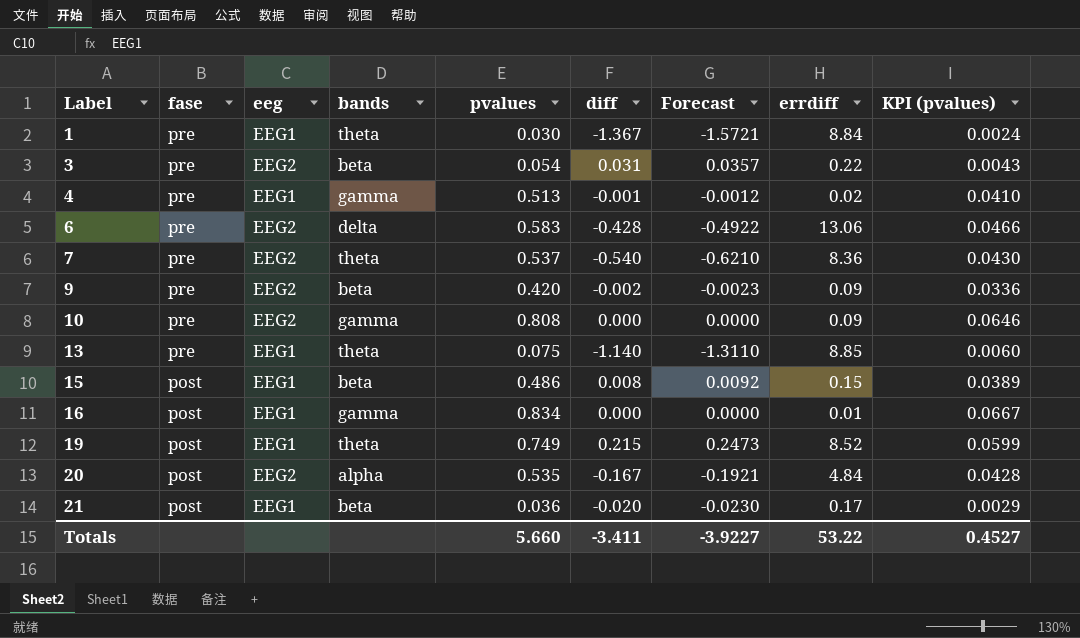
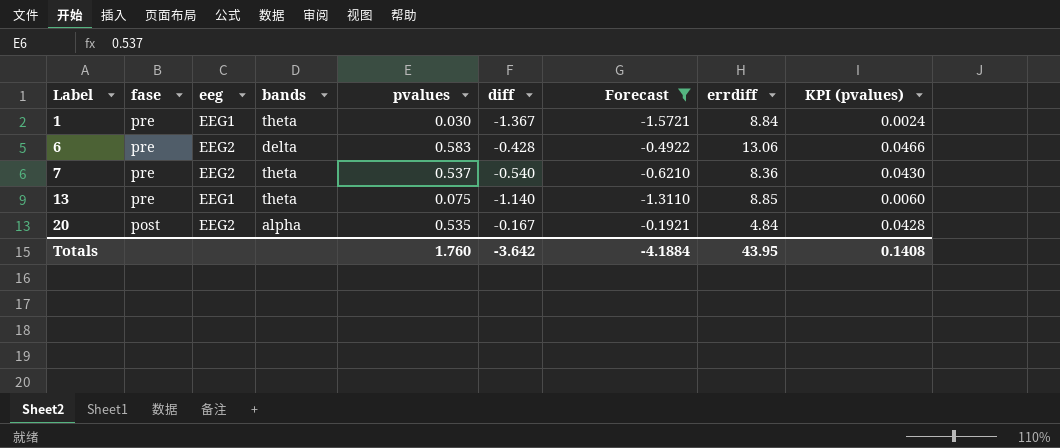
filter: none -> Forecast <= -0.1921
Totals | pvalues: 5.660 -> 1.760
Totals | diff: -3.411 -> -3.642
Totals | Forecast: -3.9227 -> -4.1884
Totals | errdiff: 53.22 -> 43.95
Totals | KPI (pvalues): 0.4527 -> 0.1408

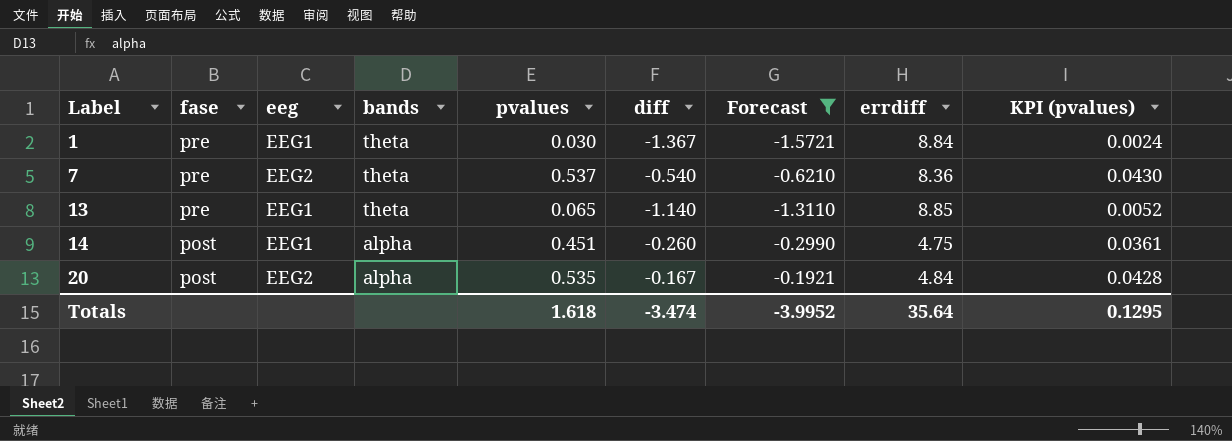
row 6: pre | EEG2 | delta | 0.583 | -0.428 | -0.4922 | 13.06 | 0.0466 -> none
13 | pvalues: 0.075 -> 0.065
13 | KPI (pvalues): 0.0060 -> 0.0052
row 14: none -> post | EEG1 | alpha | 0.451 | -0.260 | -0.2990 | 4.75 | 0.0361
Totals | pvalues: 1.760 -> 1.618
Totals | diff: -3.642 -> -3.474
Totals | Forecast: -4.1884 -> -3.9952
Totals | errdiff: 43.95 -> 35.64
Totals | KPI (pvalues): 0.1408 -> 0.1295

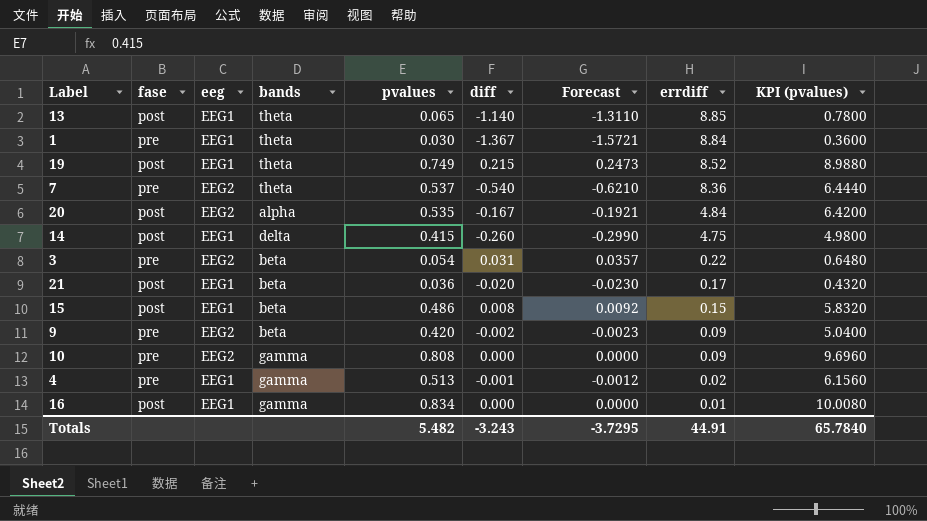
filter: Forecast <= -0.1921 -> none
row order: Label ascending -> errdiff descending
column KPI (pvalues) | formula: [pvalues] * 0.08 -> [pvalues] * 12
13 | fase: pre -> post
14 | bands: alpha -> delta
14 | pvalues: 0.451 -> 0.415
Totals | pvalues: 1.618 -> 5.482
Totals | diff: -3.474 -> -3.243
Totals | Forecast: -3.9952 -> -3.7295
Totals | errdiff: 35.64 -> 44.91
Totals | KPI (pvalues): 0.1295 -> 65.7840

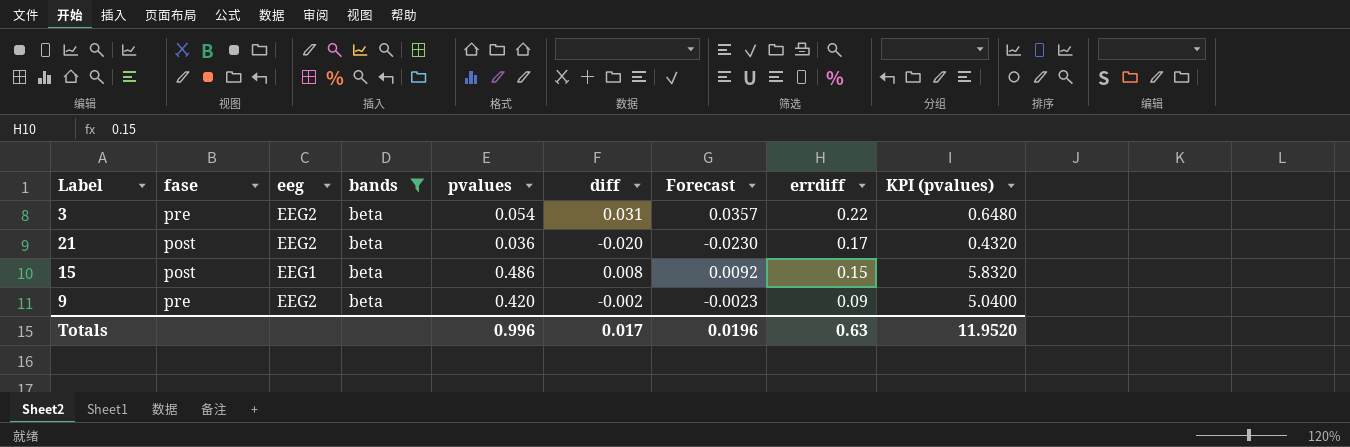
filter: none -> bands = beta
21 | eeg: EEG1 -> EEG2
Totals | pvalues: 5.482 -> 0.996
Totals | diff: -3.243 -> 0.017
Totals | Forecast: -3.7295 -> 0.0196
Totals | errdiff: 44.91 -> 0.63
Totals | KPI (pvalues): 65.7840 -> 11.9520

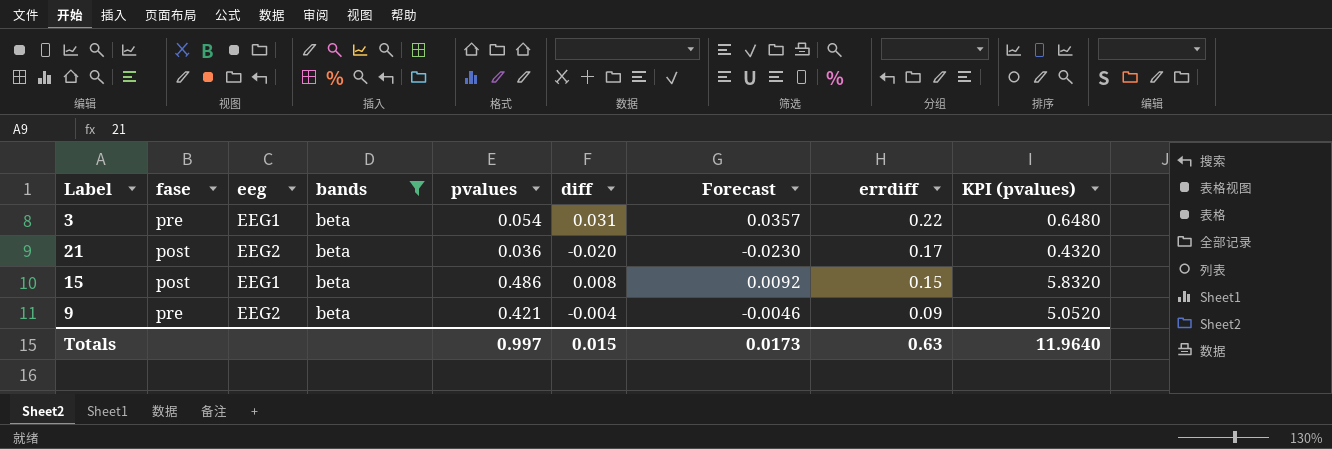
3 | eeg: EEG2 -> EEG1
9 | pvalues: 0.420 -> 0.421
9 | diff: -0.002 -> -0.004
9 | Forecast: -0.0023 -> -0.0046
9 | KPI (pvalues): 5.0400 -> 5.0520
Totals | pvalues: 0.996 -> 0.997
Totals | diff: 0.017 -> 0.015
Totals | Forecast: 0.0196 -> 0.0173
Totals | KPI (pvalues): 11.9520 -> 11.9640

